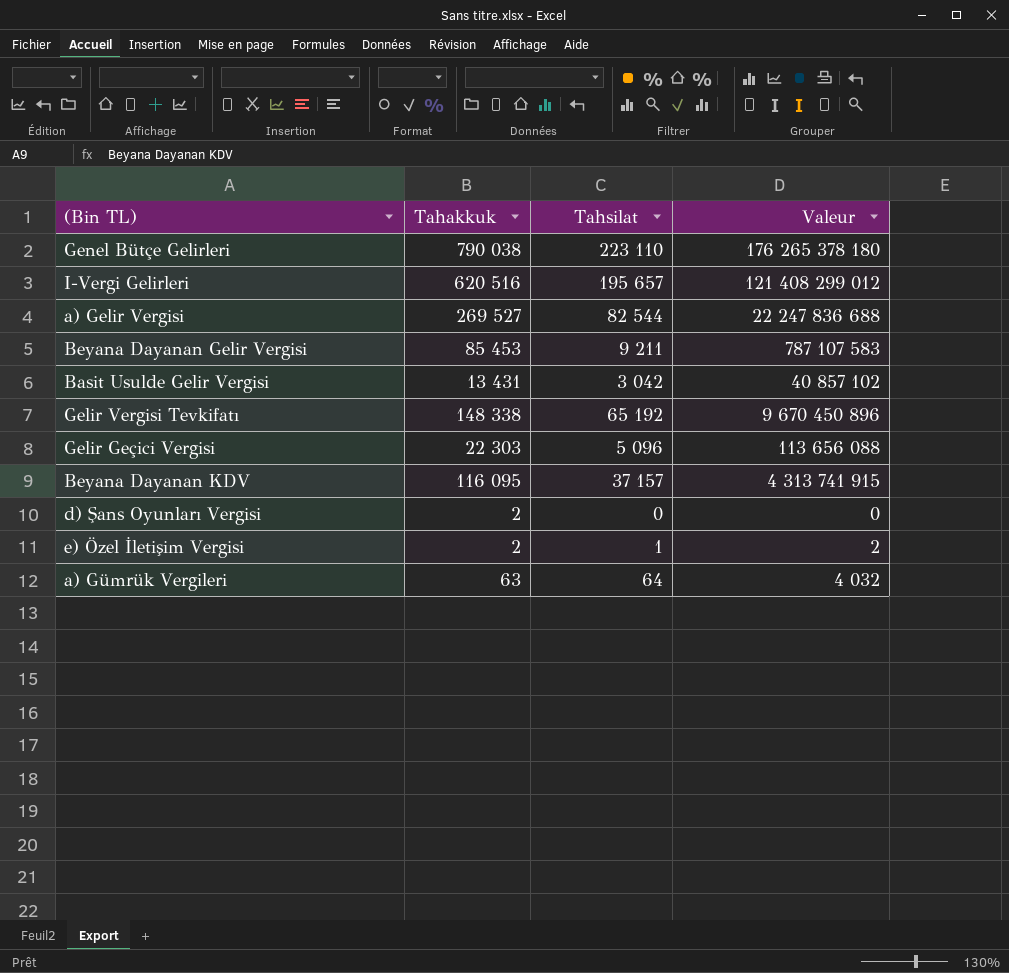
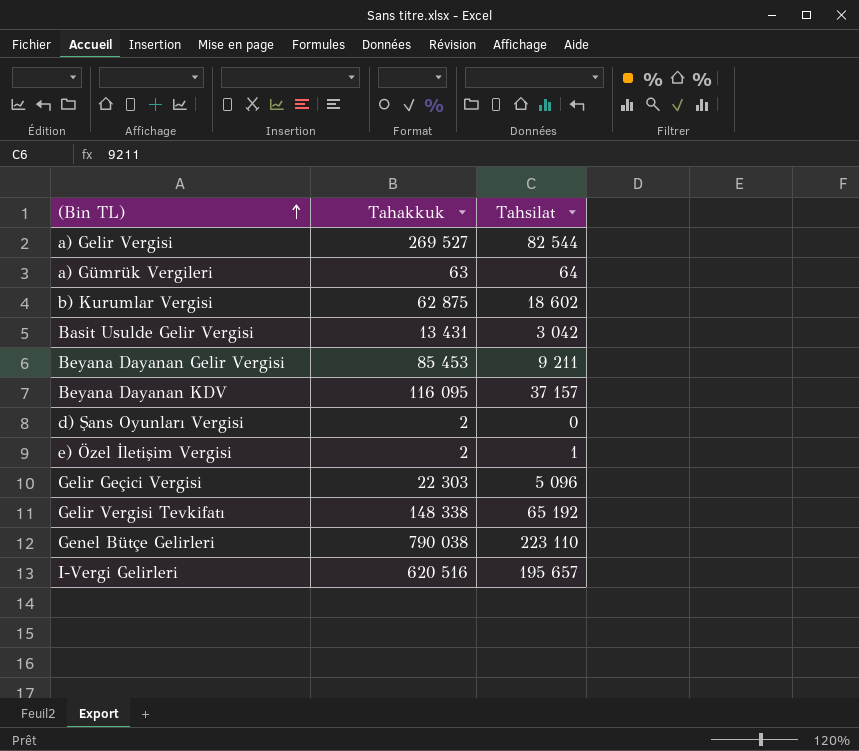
row order: none -> (Bin TL) ascending
column Valeur | formula: [Tahakkuk] * [Tahsilat] -> none
row b) Kurumlar Vergisi: none -> 62 875 | 18 602

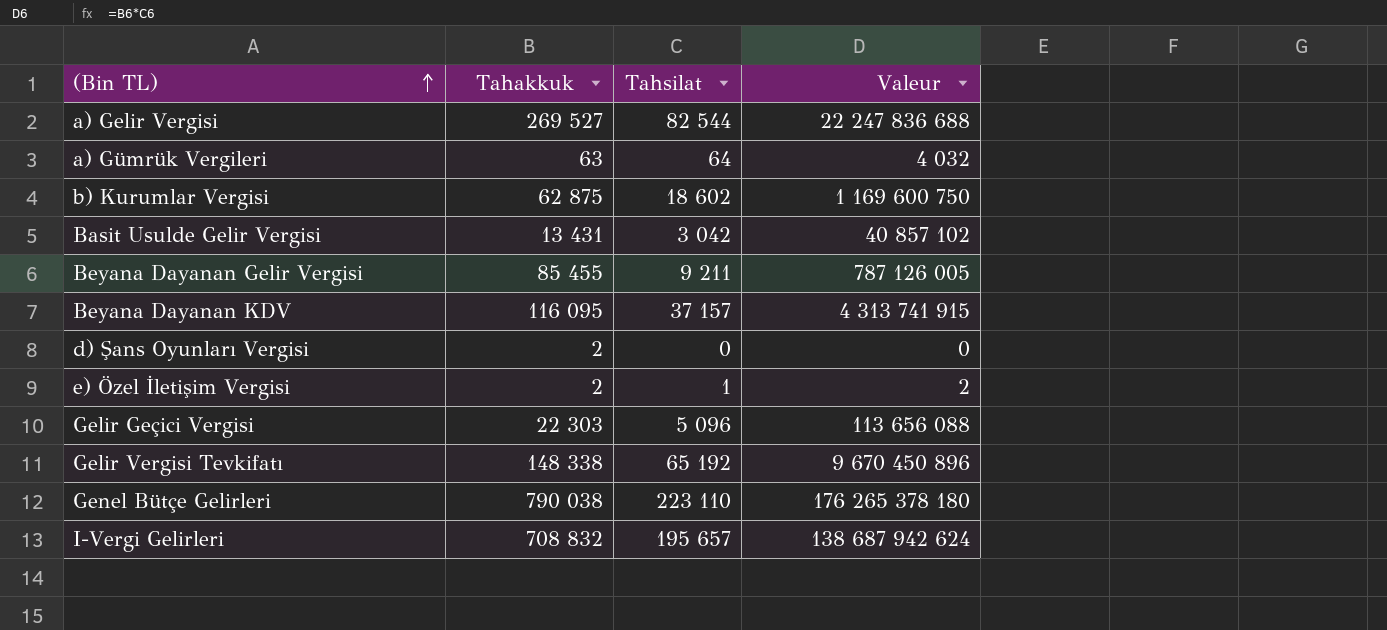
column Valeur | formula: none -> [Tahakkuk] * [Tahsilat]
Beyana Dayanan Gelir Vergisi | Tahakkuk: 85 453 -> 85 455
I-Vergi Gelirleri | Tahakkuk: 620 516 -> 708 832

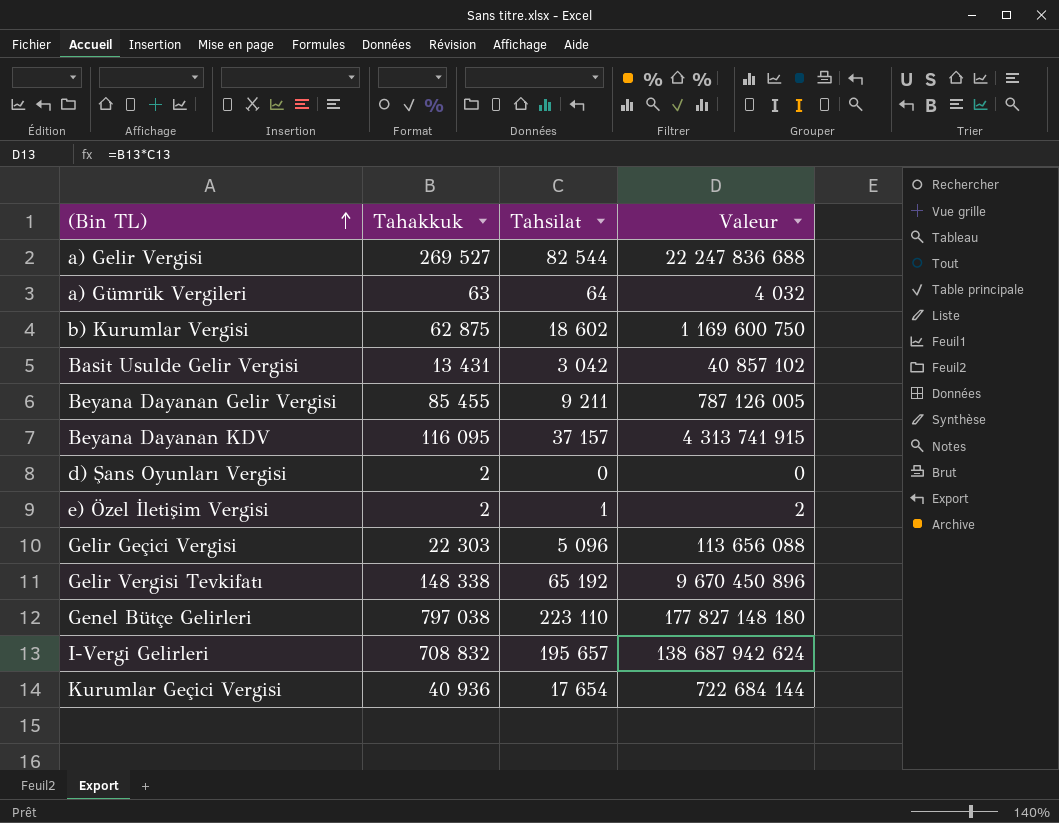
Genel Bütçe Gelirleri | Tahakkuk: 790 038 -> 797 038
Genel Bütçe Gelirleri | Valeur: 176 265 378 180 -> 177 827 148 180
row Kurumlar Geçici Vergisi: none -> 40 936 | 17 654 | 722 684 144

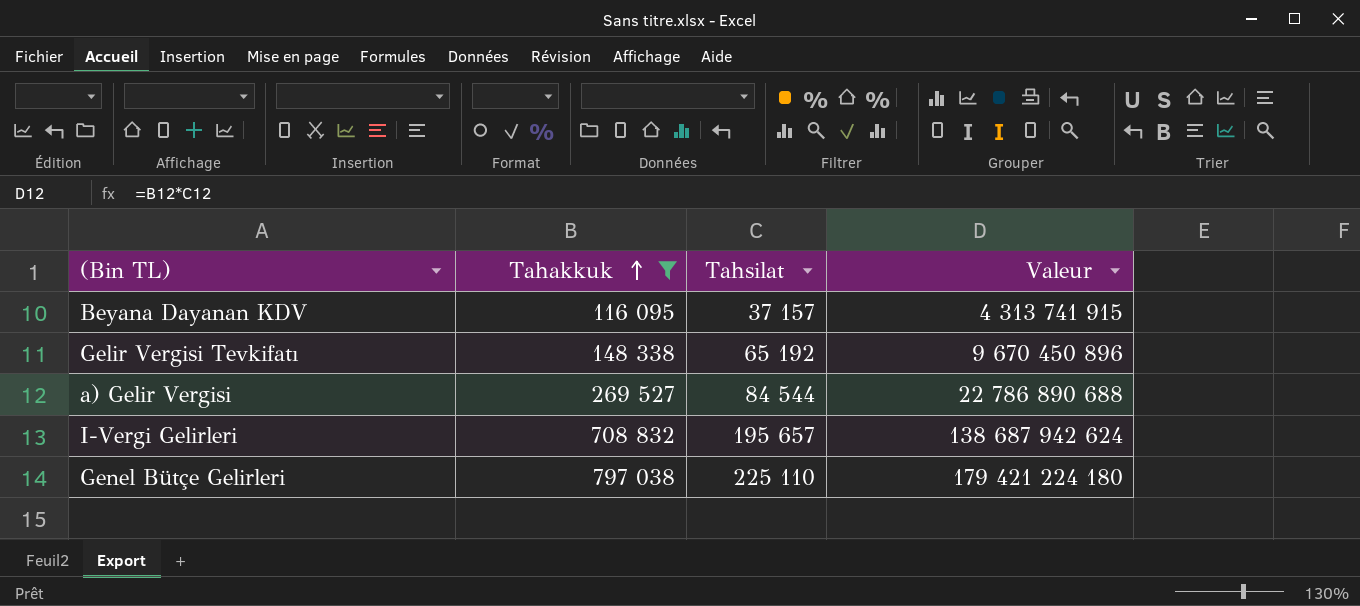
filter: none -> Tahakkuk >= 116 095
row order: (Bin TL) ascending -> Tahakkuk ascending
a) Gelir Vergisi | Tahsilat: 82 544 -> 84 544
a) Gelir Vergisi | Valeur: 22 247 836 688 -> 22 786 890 688
Genel Bütçe Gelirleri | Tahsilat: 223 110 -> 225 110
Genel Bütçe Gelirleri | Valeur: 177 827 148 180 -> 179 421 224 180

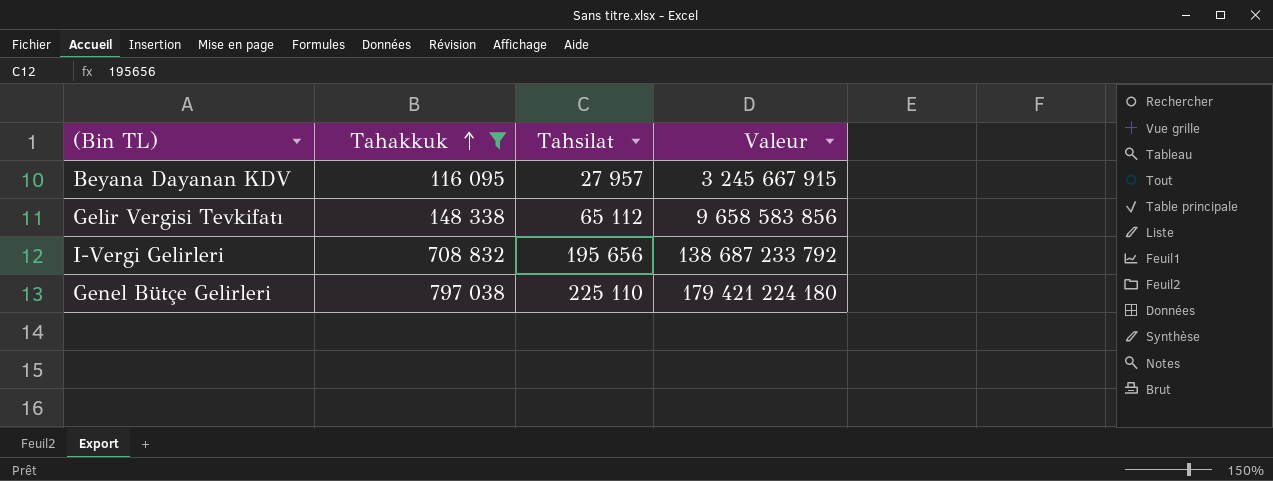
row a) Gelir Vergisi: 269 527 | 84 544 | 22 786 890 688 -> none
Beyana Dayanan KDV | Tahsilat: 37 157 -> 27 957
Beyana Dayanan KDV | Valeur: 4 313 741 915 -> 3 245 667 915
Gelir Vergisi Tevkifatı | Tahsilat: 65 192 -> 65 112
Gelir Vergisi Tevkifatı | Valeur: 9 670 450 896 -> 9 658 583 856
I-Vergi Gelirleri | Tahsilat: 195 657 -> 195 656
I-Vergi Gelirleri | Valeur: 138 687 942 624 -> 138 687 233 792

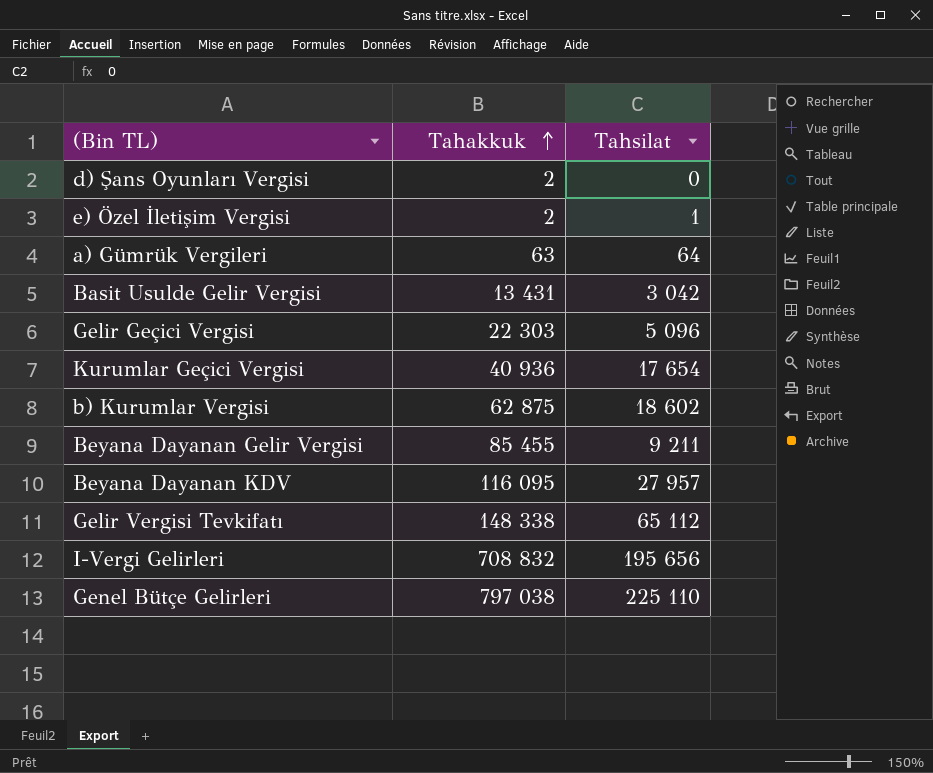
filter: Tahakkuk >= 116 095 -> none
column Valeur | formula: [Tahakkuk] * [Tahsilat] -> none

